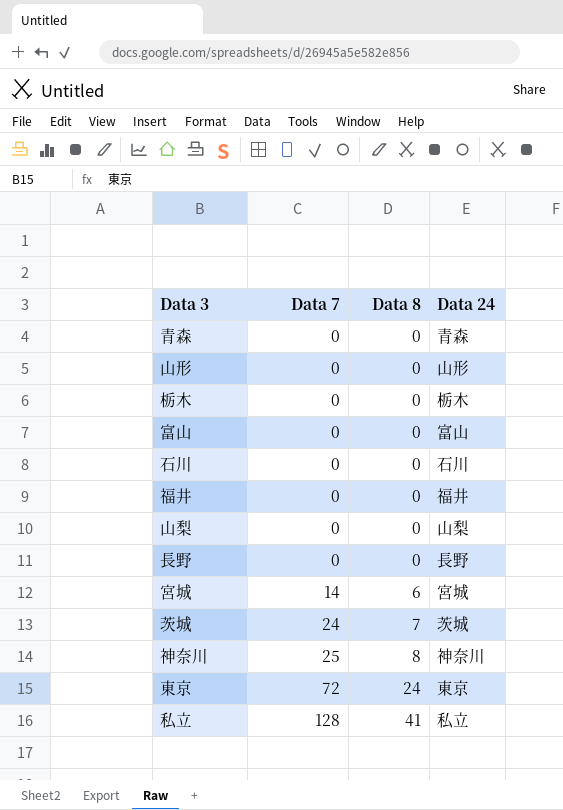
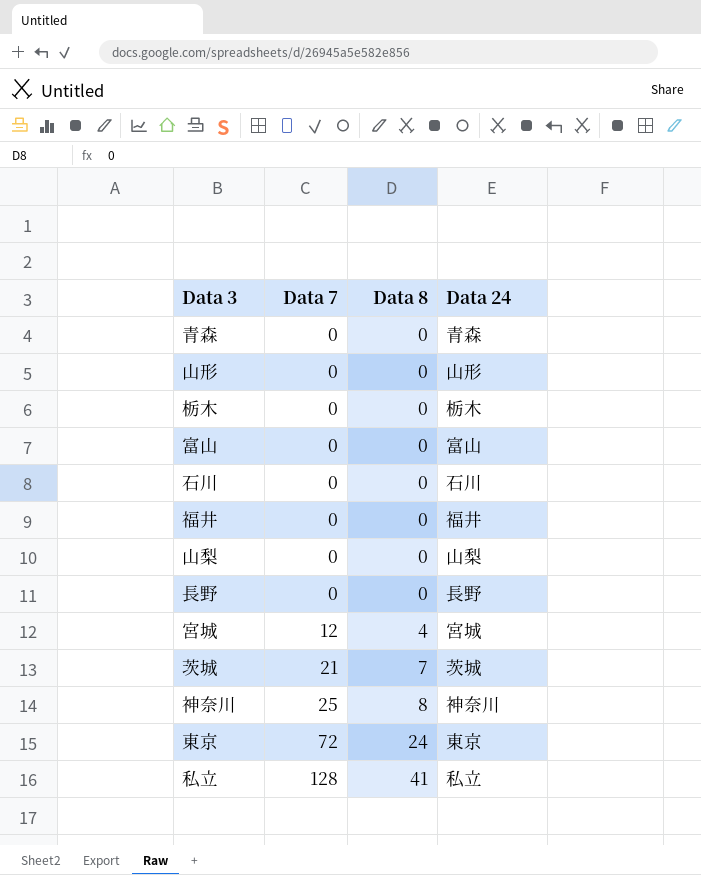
宮城 | Data 7: 14 -> 12
宮城 | Data 8: 6 -> 4
茨城 | Data 7: 24 -> 21

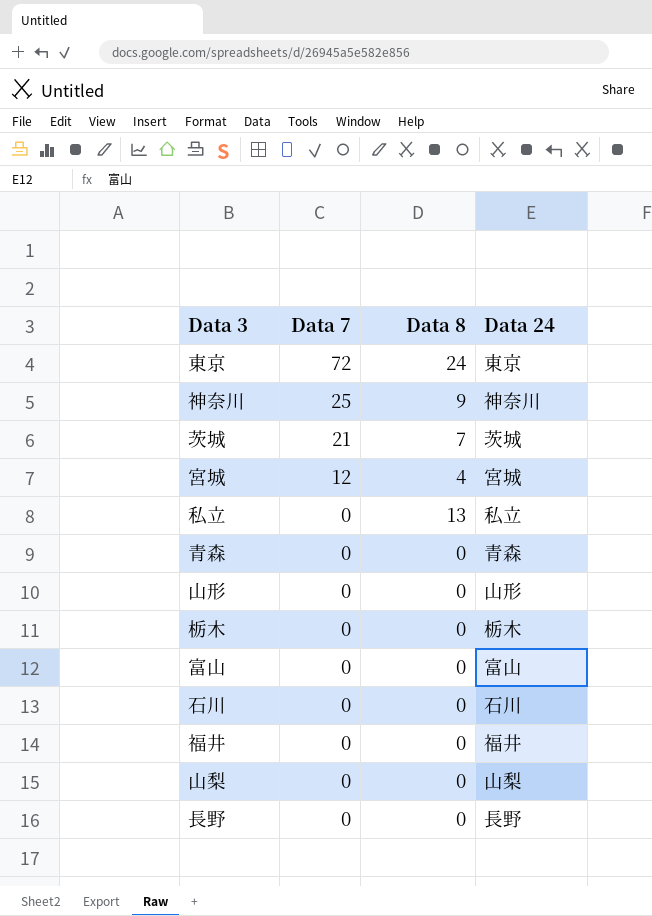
row order: Data 7 ascending -> Data 7 descending
神奈川 | Data 8: 8 -> 9
私立 | Data 7: 128 -> 0
私立 | Data 8: 41 -> 13

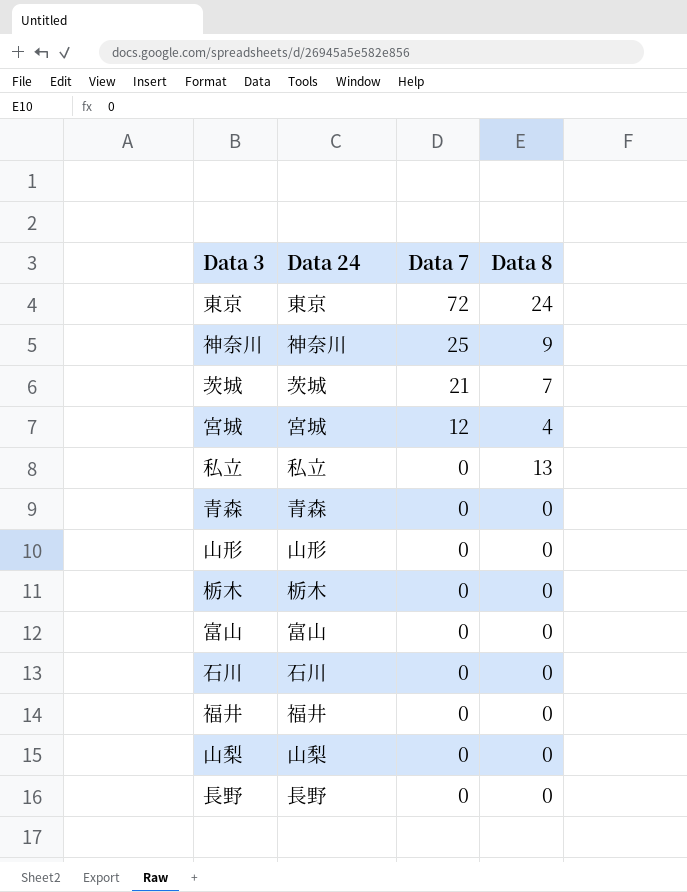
column Data 24 | position: 4 -> 2

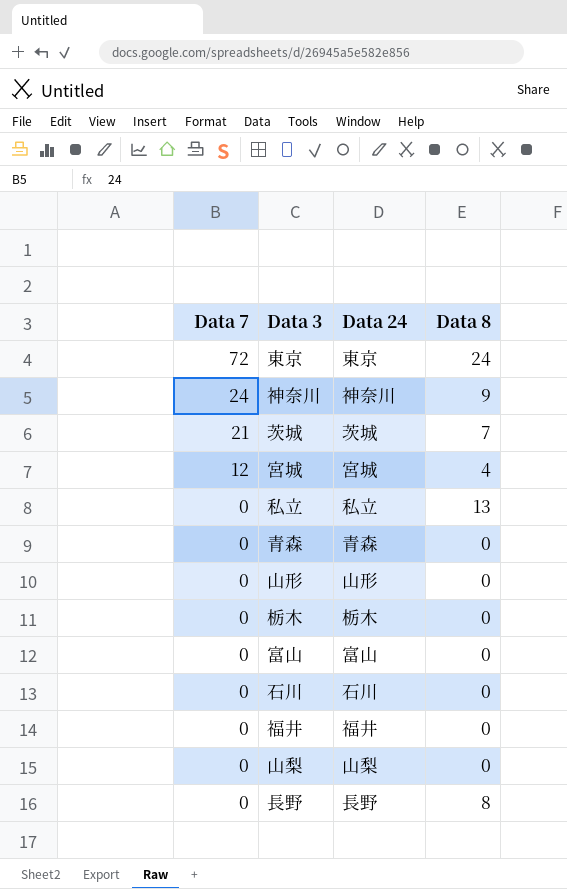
column Data 7 | position: 3 -> 1
神奈川 | Data 7: 25 -> 24
長野 | Data 8: 0 -> 8

